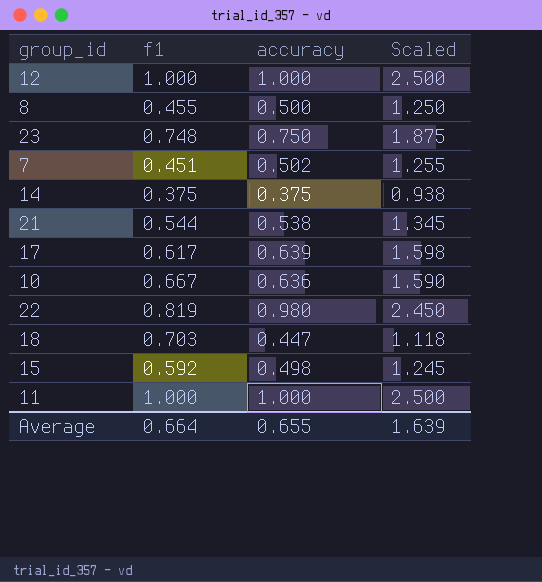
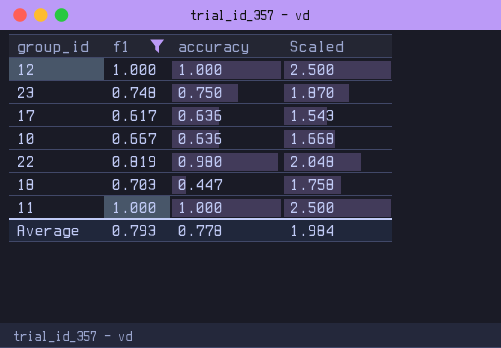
filter: none -> f1 >= 0.617
column Scaled | formula: [accuracy] * 2.5 -> [f1] * 2.5
17 | accuracy: 0.639 -> 0.636
Average | f1: 0.664 -> 0.793
Average | accuracy: 0.655 -> 0.778
Average | Scaled: 1.639 -> 1.984

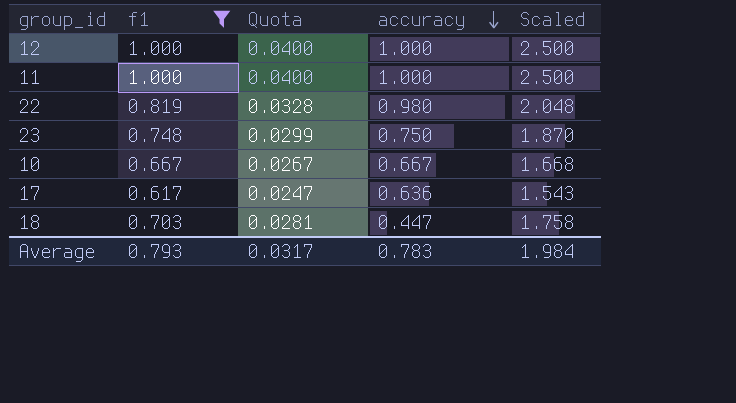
row order: none -> accuracy descending
column Quota | formula: none -> [f1] * 0.04
10 | accuracy: 0.636 -> 0.667
Average | accuracy: 0.778 -> 0.783

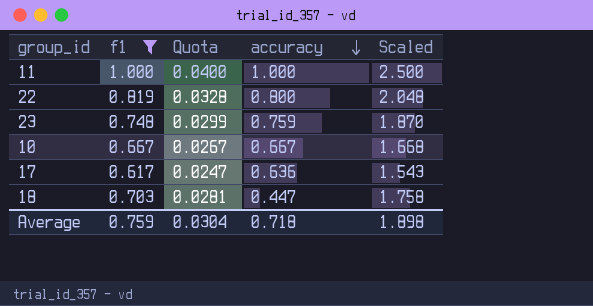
row 12: 1.000 | 0.0400 | 1.000 | 2.500 -> none
22 | accuracy: 0.980 -> 0.800
23 | accuracy: 0.750 -> 0.759
Average | f1: 0.793 -> 0.759
Average | Quota: 0.0317 -> 0.0304
Average | accuracy: 0.783 -> 0.718
Average | Scaled: 1.984 -> 1.898

